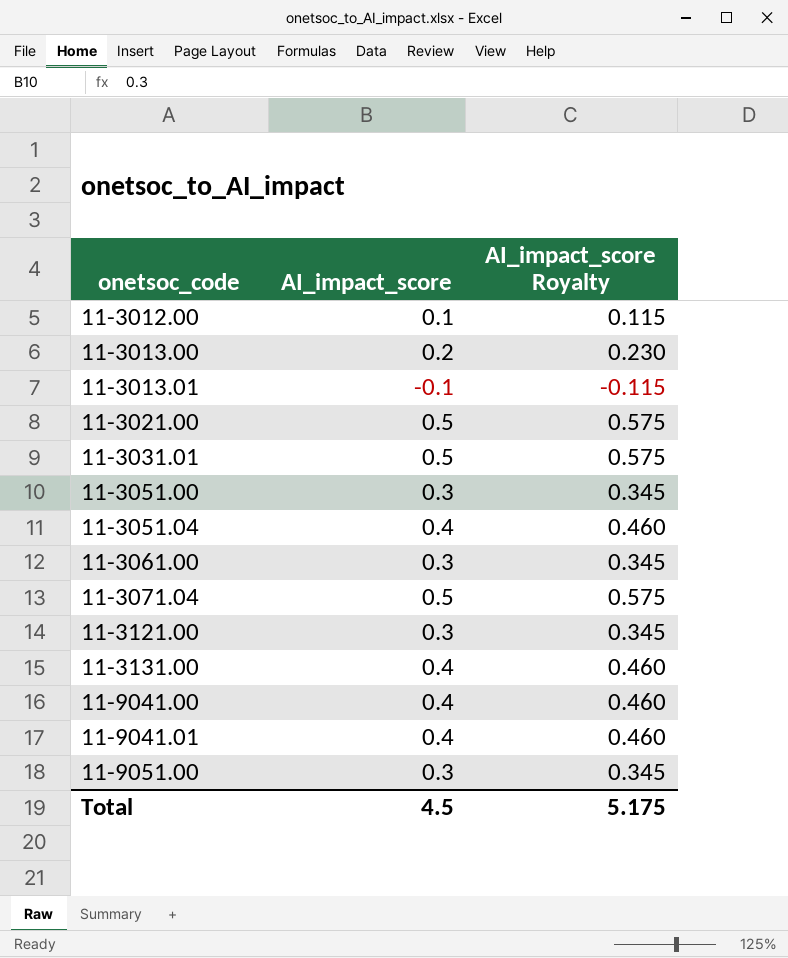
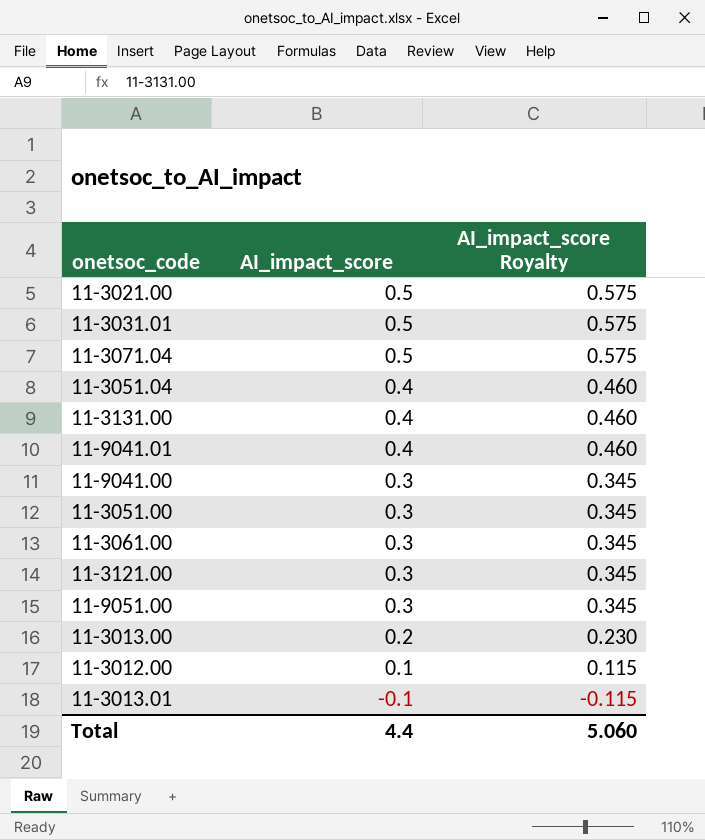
row order: onetsoc_code ascending -> AI_impact_score descending
11-9041.00 | AI_impact_score: 0.4 -> 0.3
11-9041.00 | AI_impact_score Royalty: 0.460 -> 0.345
Total | AI_impact_score: 4.5 -> 4.4
Total | AI_impact_score Royalty: 5.175 -> 5.060

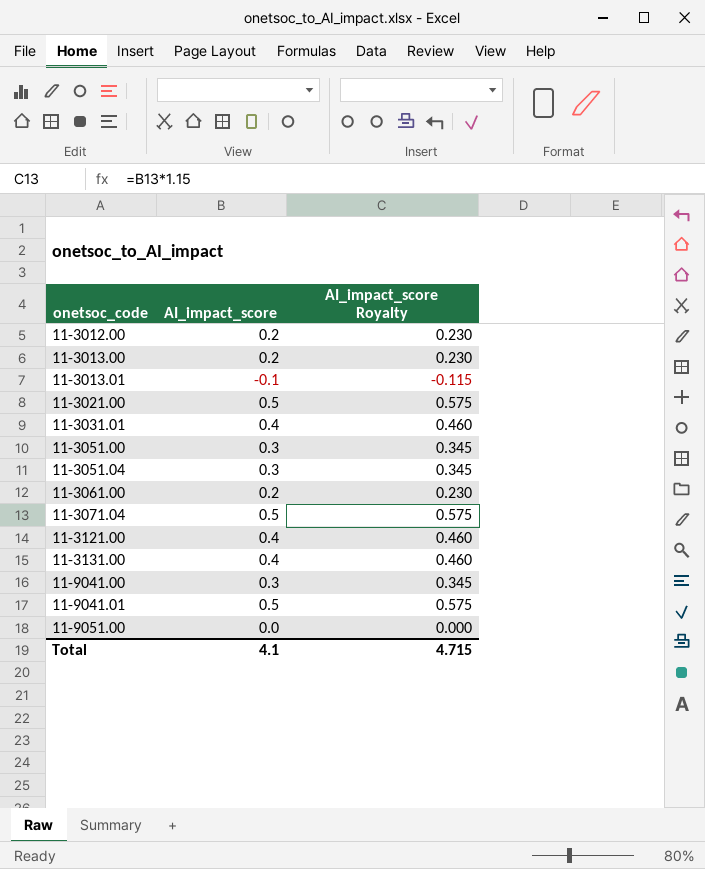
row order: AI_impact_score descending -> onetsoc_code ascending
11-3012.00 | AI_impact_score: 0.1 -> 0.2
11-3012.00 | AI_impact_score Royalty: 0.115 -> 0.230
11-3031.01 | AI_impact_score: 0.5 -> 0.4
11-3031.01 | AI_impact_score Royalty: 0.575 -> 0.460
11-3051.04 | AI_impact_score: 0.4 -> 0.3
11-3051.04 | AI_impact_score Royalty: 0.460 -> 0.345
11-3061.00 | AI_impact_score: 0.3 -> 0.2
11-3061.00 | AI_impact_score Royalty: 0.345 -> 0.230
11-3121.00 | AI_impact_score: 0.3 -> 0.4
11-3121.00 | AI_impact_score Royalty: 0.345 -> 0.460
11-9041.01 | AI_impact_score: 0.4 -> 0.5
11-9041.01 | AI_impact_score Royalty: 0.460 -> 0.575
11-9051.00 | AI_impact_score: 0.3 -> 0.0
11-9051.00 | AI_impact_score Royalty: 0.345 -> 0.000
Total | AI_impact_score: 4.4 -> 4.1
Total | AI_impact_score Royalty: 5.060 -> 4.715

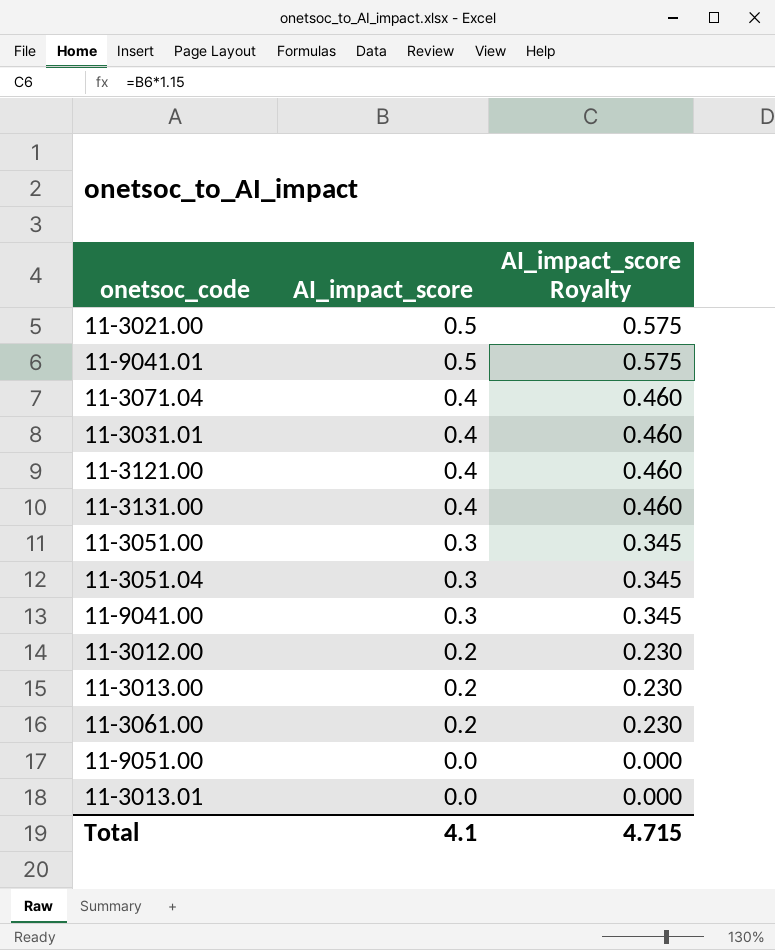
row order: onetsoc_code ascending -> AI_impact_score descending
11-3071.04 | AI_impact_score: 0.5 -> 0.4
11-3071.04 | AI_impact_score Royalty: 0.575 -> 0.460
11-3013.01 | AI_impact_score: -0.1 -> 0.0
11-3013.01 | AI_impact_score Royalty: -0.115 -> 0.000

